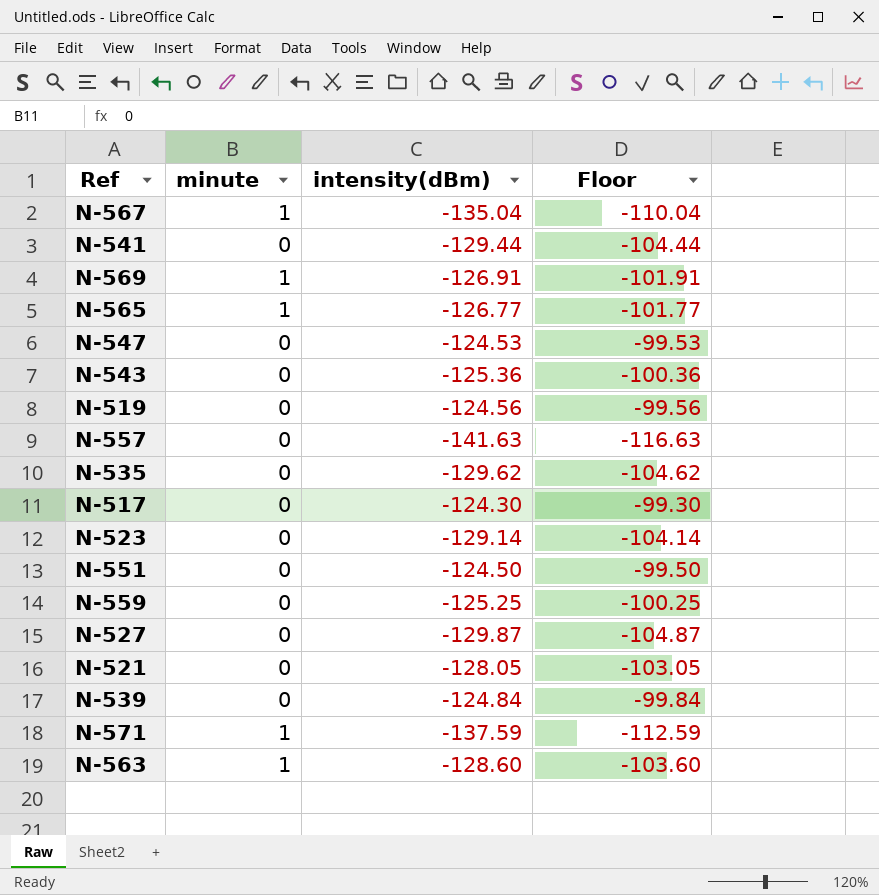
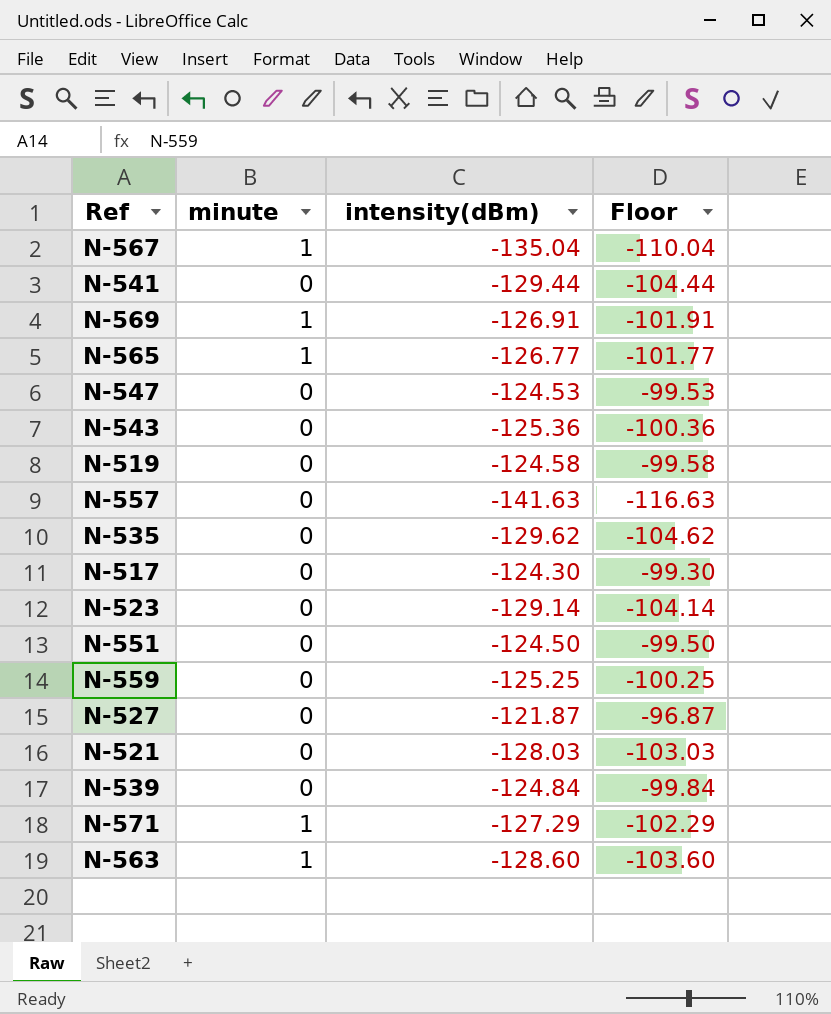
N-519 | intensity(dBm): -124.56 -> -124.58
N-519 | Floor: -99.56 -> -99.58
N-527 | intensity(dBm): -129.87 -> -121.87
N-527 | Floor: -104.87 -> -96.87
N-521 | intensity(dBm): -128.05 -> -128.03
N-521 | Floor: -103.05 -> -103.03
N-571 | intensity(dBm): -137.59 -> -127.29
N-571 | Floor: -112.59 -> -102.29

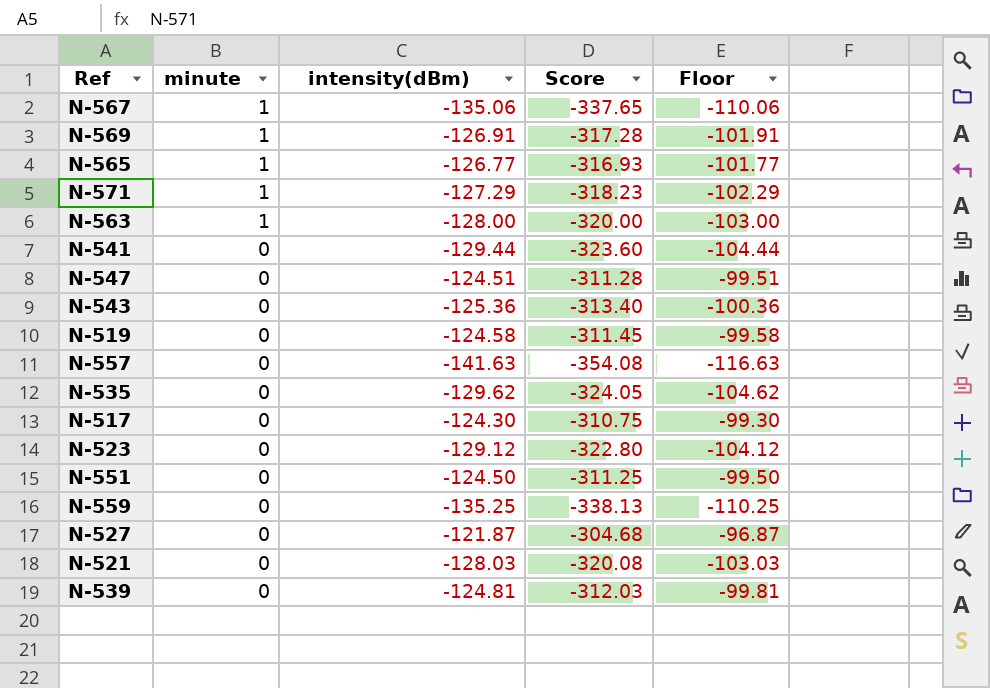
row order: none -> minute descending
column Score | formula: none -> [intensity(dBm)] * 2.5
N-567 | intensity(dBm): -135.04 -> -135.06
N-567 | Floor: -110.04 -> -110.06
N-563 | intensity(dBm): -128.60 -> -128.00
N-563 | Floor: -103.60 -> -103.00
N-547 | intensity(dBm): -124.53 -> -124.51
N-547 | Floor: -99.53 -> -99.51
N-523 | intensity(dBm): -129.14 -> -129.12
N-523 | Floor: -104.14 -> -104.12
N-559 | intensity(dBm): -125.25 -> -135.25
N-559 | Floor: -100.25 -> -110.25
N-539 | intensity(dBm): -124.84 -> -124.81
N-539 | Floor: -99.84 -> -99.81

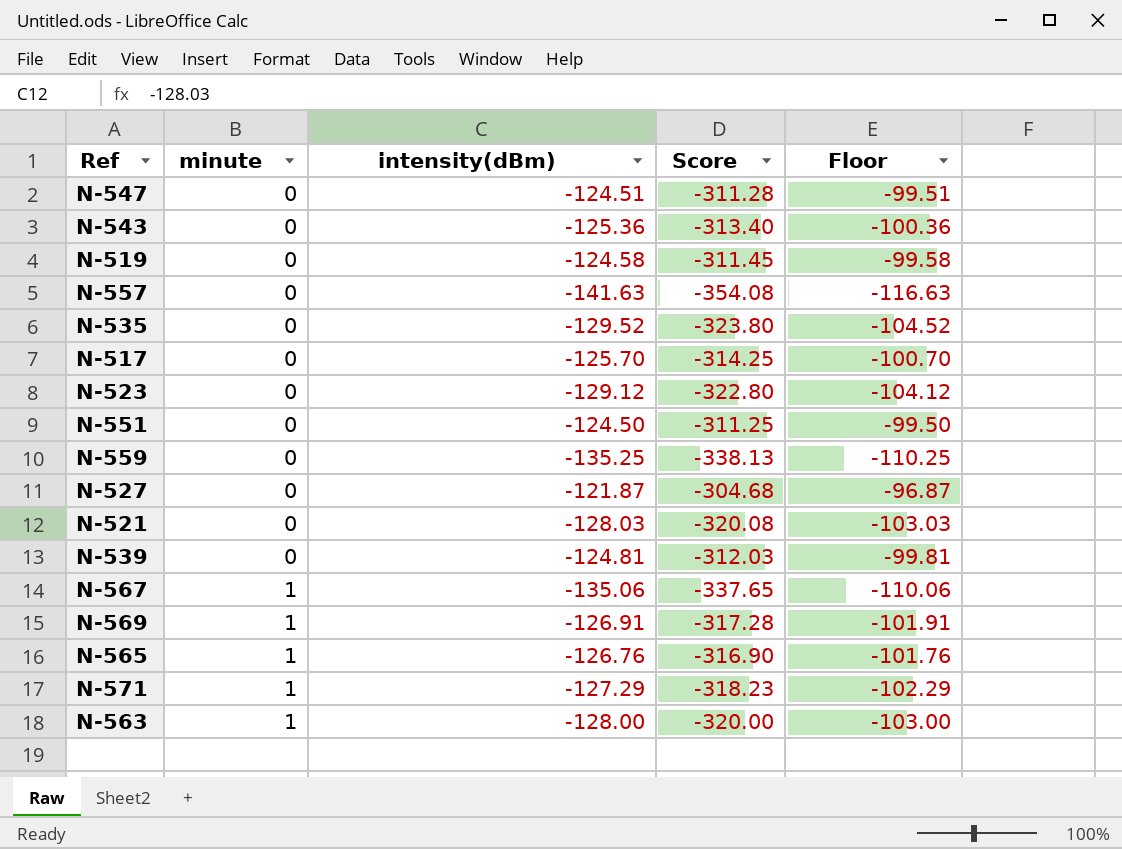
row order: minute descending -> minute ascending
row N-541: 0 | -129.44 | -323.60 | -104.44 -> none
N-535 | intensity(dBm): -129.62 -> -129.52
N-535 | Score: -324.05 -> -323.80
N-535 | Floor: -104.62 -> -104.52
N-517 | intensity(dBm): -124.30 -> -125.70
N-517 | Score: -310.75 -> -314.25
N-517 | Floor: -99.30 -> -100.70
N-565 | intensity(dBm): -126.77 -> -126.76
N-565 | Score: -316.93 -> -316.90
N-565 | Floor: -101.77 -> -101.76

